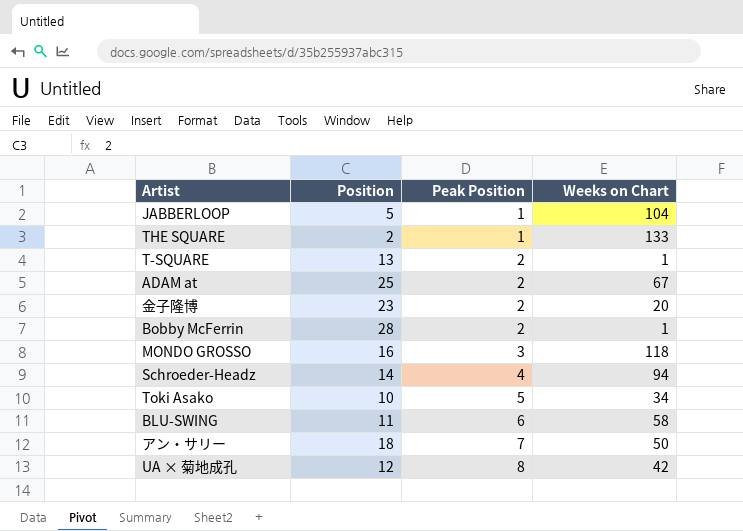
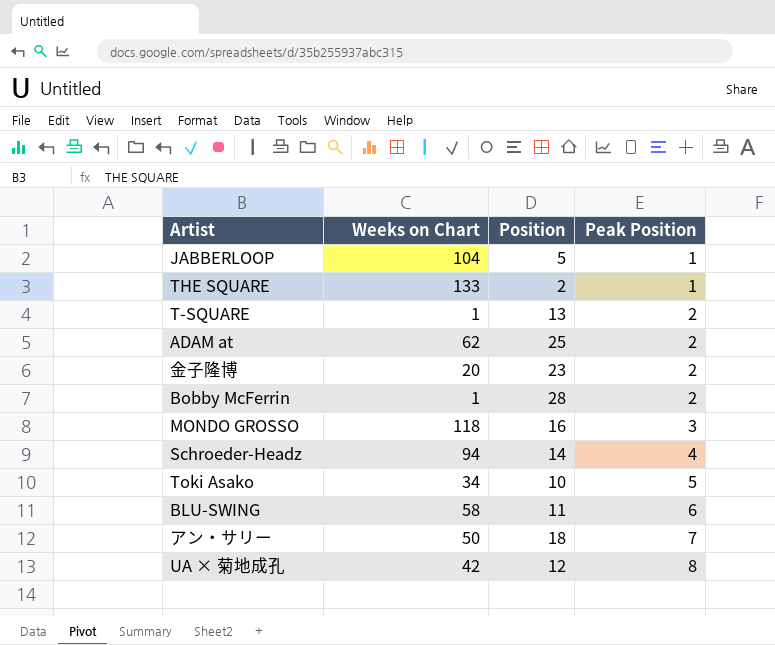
column Weeks on Chart | position: 4 -> 2
ADAM at | Weeks on Chart: 67 -> 62

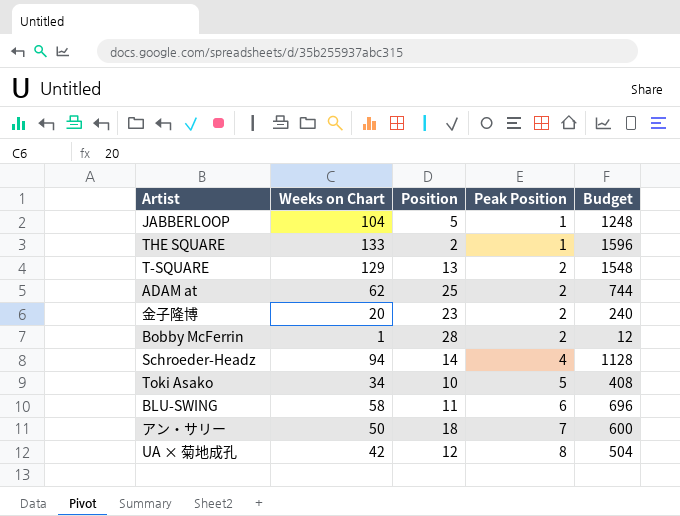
column Budget | formula: none -> [Weeks on Chart] * 12
row MONDO GROSSO: 118 | 16 | 3 -> none
T-SQUARE | Weeks on Chart: 1 -> 129

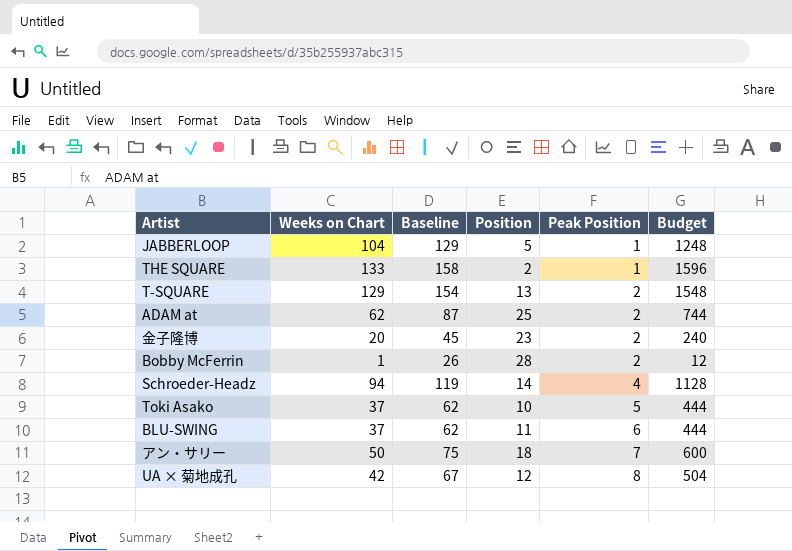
column Baseline | formula: none -> [Weeks on Chart] + 25
Toki Asako | Weeks on Chart: 34 -> 37
Toki Asako | Budget: 408 -> 444
BLU-SWING | Weeks on Chart: 58 -> 37
BLU-SWING | Budget: 696 -> 444

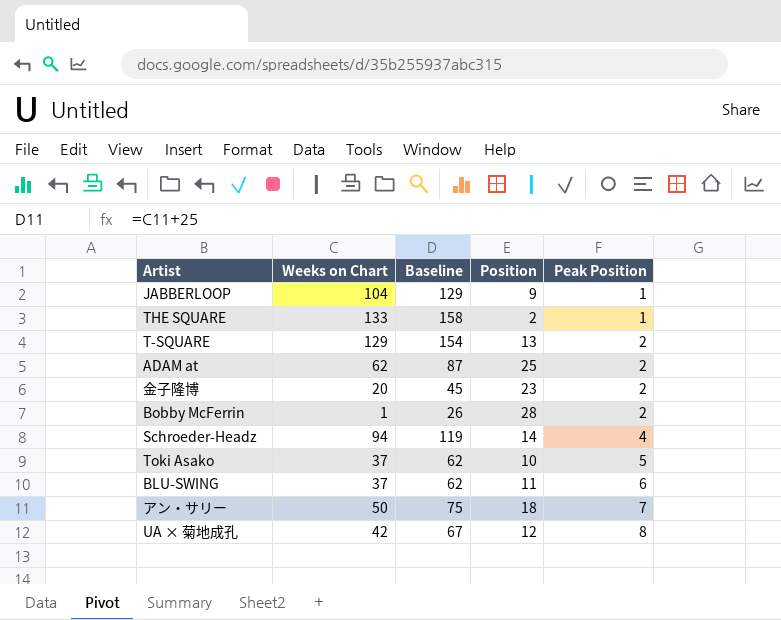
column Budget | formula: [Weeks on Chart] * 12 -> none
JABBERLOOP | Position: 5 -> 9

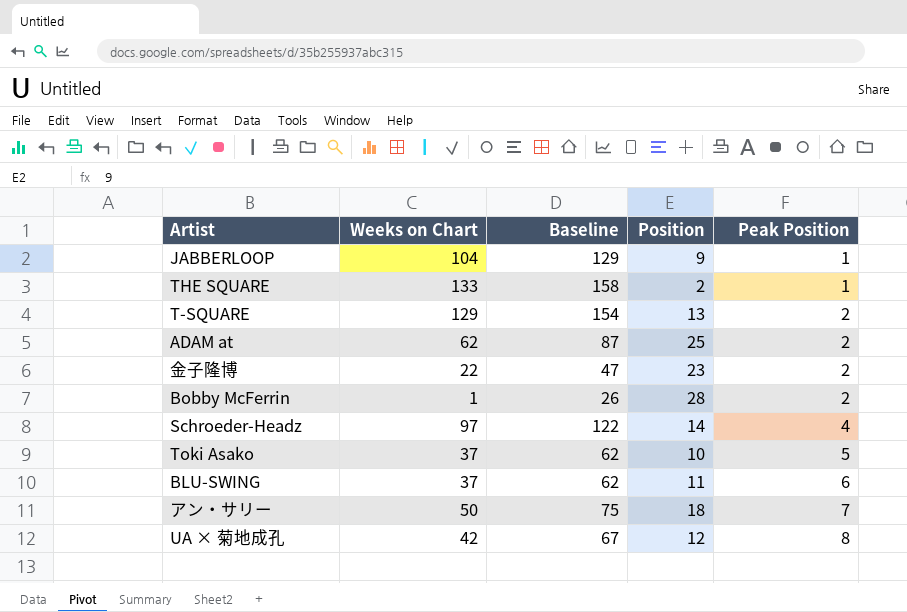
金子隆博 | Weeks on Chart: 20 -> 22
金子隆博 | Baseline: 45 -> 47
Schroeder-Headz | Weeks on Chart: 94 -> 97
Schroeder-Headz | Baseline: 119 -> 122

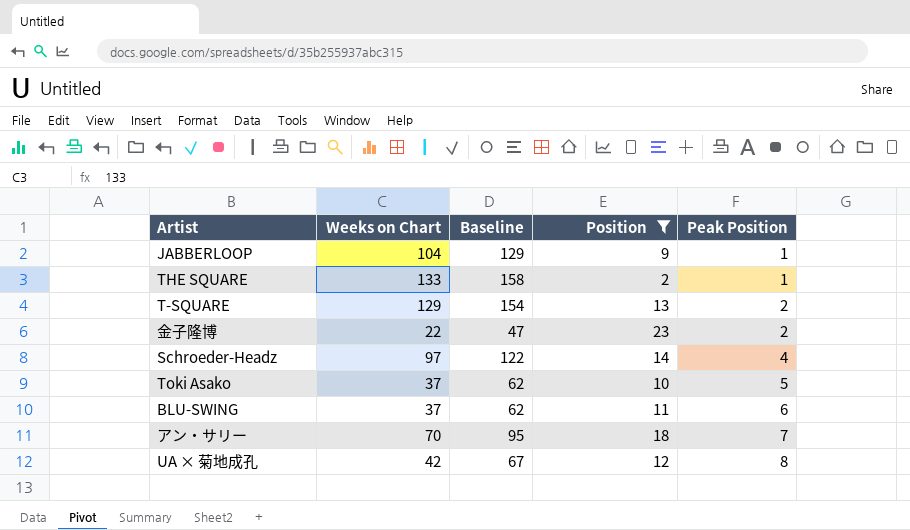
filter: none -> Position <= 23
アン・サリー | Weeks on Chart: 50 -> 70
アン・サリー | Baseline: 75 -> 95

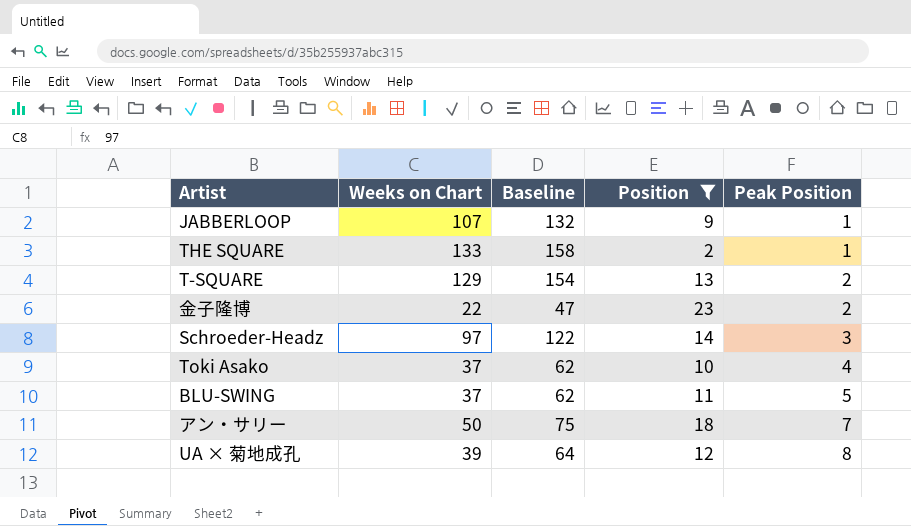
JABBERLOOP | Weeks on Chart: 104 -> 107
JABBERLOOP | Baseline: 129 -> 132
Schroeder-Headz | Peak Position: 4 -> 3
Toki Asako | Peak Position: 5 -> 4
BLU-SWING | Peak Position: 6 -> 5
アン・サリー | Weeks on Chart: 70 -> 50
アン・サリー | Baseline: 95 -> 75
UA × 菊地成孔 | Weeks on Chart: 42 -> 39
UA × 菊地成孔 | Baseline: 67 -> 64

